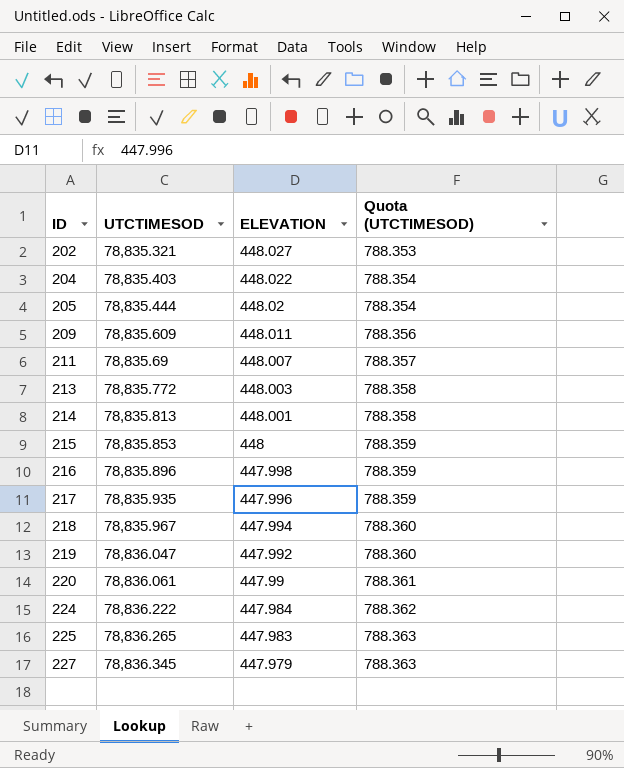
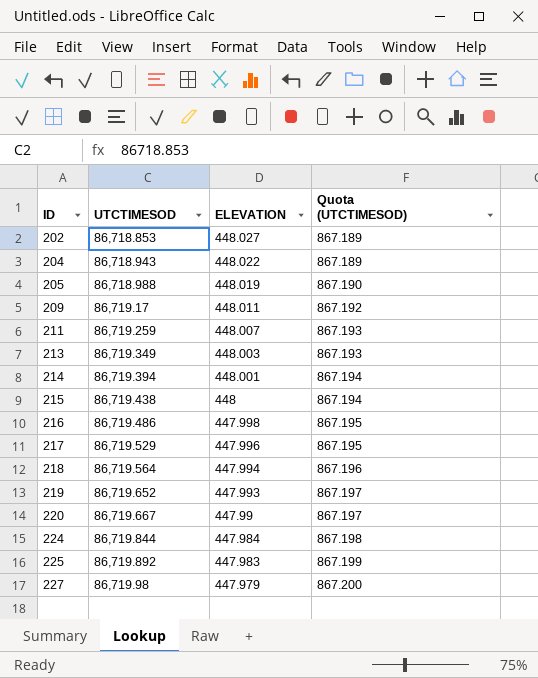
202 | UTCTIMESOD: 78,835.321 -> 86,718.853
202 | Quota (UTCTIMESOD): 788.353 -> 867.189
204 | UTCTIMESOD: 78,835.403 -> 86,718.943
204 | Quota (UTCTIMESOD): 788.354 -> 867.189
205 | UTCTIMESOD: 78,835.444 -> 86,718.988
205 | ELEVATION: 448.02 -> 448.019
205 | Quota (UTCTIMESOD): 788.354 -> 867.190
209 | UTCTIMESOD: 78,835.609 -> 86,719.17
209 | Quota (UTCTIMESOD): 788.356 -> 867.192
211 | UTCTIMESOD: 78,835.69 -> 86,719.259
211 | Quota (UTCTIMESOD): 788.357 -> 867.193
213 | UTCTIMESOD: 78,835.772 -> 86,719.349
213 | Quota (UTCTIMESOD): 788.358 -> 867.193
214 | UTCTIMESOD: 78,835.813 -> 86,719.394
214 | Quota (UTCTIMESOD): 788.358 -> 867.194
215 | UTCTIMESOD: 78,835.853 -> 86,719.438
215 | Quota (UTCTIMESOD): 788.359 -> 867.194
216 | UTCTIMESOD: 78,835.896 -> 86,719.486
216 | Quota (UTCTIMESOD): 788.359 -> 867.195
217 | UTCTIMESOD: 78,835.935 -> 86,719.529
217 | Quota (UTCTIMESOD): 788.359 -> 867.195
218 | UTCTIMESOD: 78,835.967 -> 86,719.564
218 | Quota (UTCTIMESOD): 788.360 -> 867.196
219 | UTCTIMESOD: 78,836.047 -> 86,719.652
219 | ELEVATION: 447.992 -> 447.993
219 | Quota (UTCTIMESOD): 788.360 -> 867.197
220 | UTCTIMESOD: 78,836.061 -> 86,719.667
220 | Quota (UTCTIMESOD): 788.361 -> 867.197
224 | UTCTIMESOD: 78,836.222 -> 86,719.844
224 | Quota (UTCTIMESOD): 788.362 -> 867.198
225 | UTCTIMESOD: 78,836.265 -> 86,719.892
225 | Quota (UTCTIMESOD): 788.363 -> 867.199
227 | UTCTIMESOD: 78,836.345 -> 86,719.98
227 | Quota (UTCTIMESOD): 788.363 -> 867.200

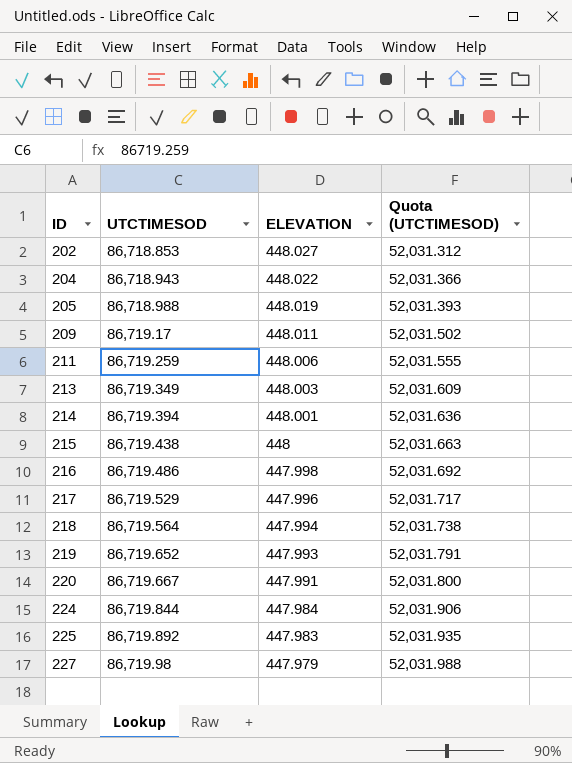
column Quota (UTCTIMESOD) | formula: [UTCTIMESOD] * 0.01 -> [UTCTIMESOD] * 0.6
211 | ELEVATION: 448.007 -> 448.006
220 | ELEVATION: 447.99 -> 447.991

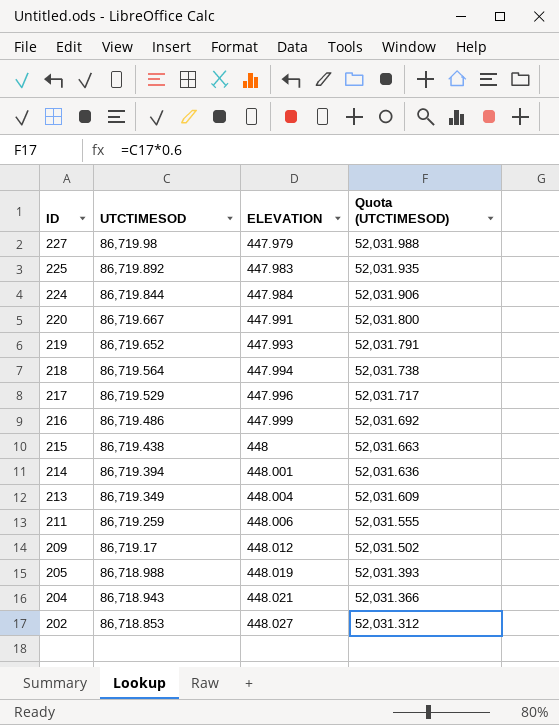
row order: ID ascending -> ID descending
216 | ELEVATION: 447.998 -> 447.999
213 | ELEVATION: 448.003 -> 448.004
209 | ELEVATION: 448.011 -> 448.012
204 | ELEVATION: 448.022 -> 448.021

